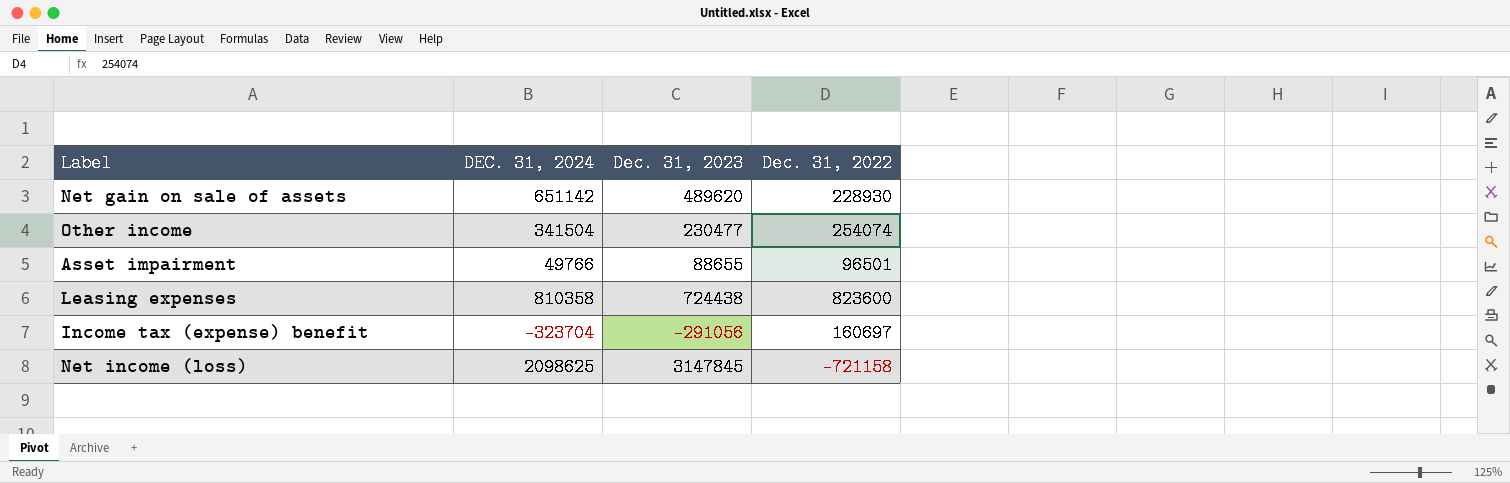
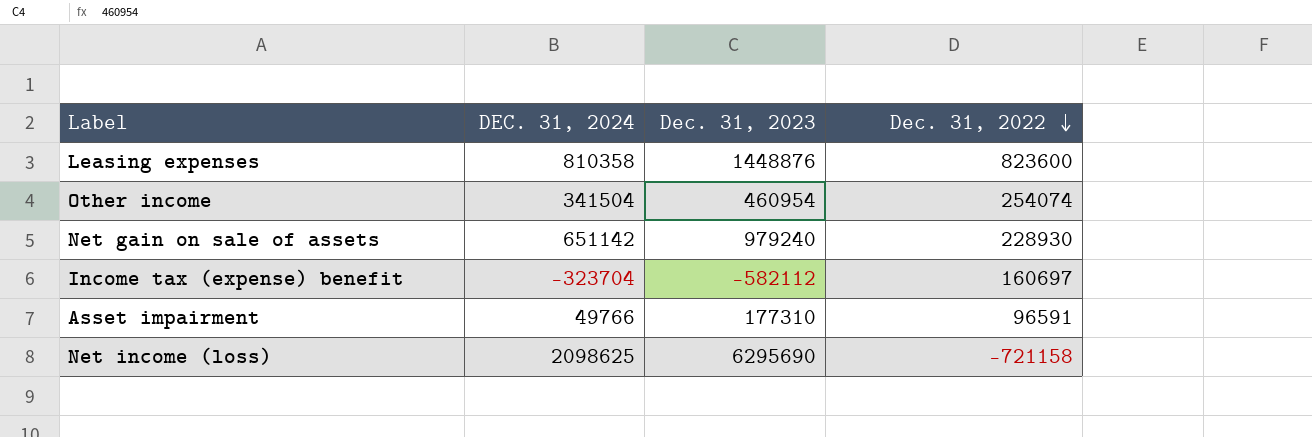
row order: none -> Dec. 31, 2022 descending
Leasing expenses | Dec. 31, 2023: 724438 -> 1448876
Other income | Dec. 31, 2023: 230477 -> 460954
Net gain on sale of assets | Dec. 31, 2023: 489620 -> 979240
Income tax (expense) benefit | Dec. 31, 2023: -291056 -> -582112
Asset impairment | Dec. 31, 2023: 88655 -> 177310
Asset impairment | Dec. 31, 2022: 96501 -> 96591
Net income (loss) | Dec. 31, 2023: 3147845 -> 6295690

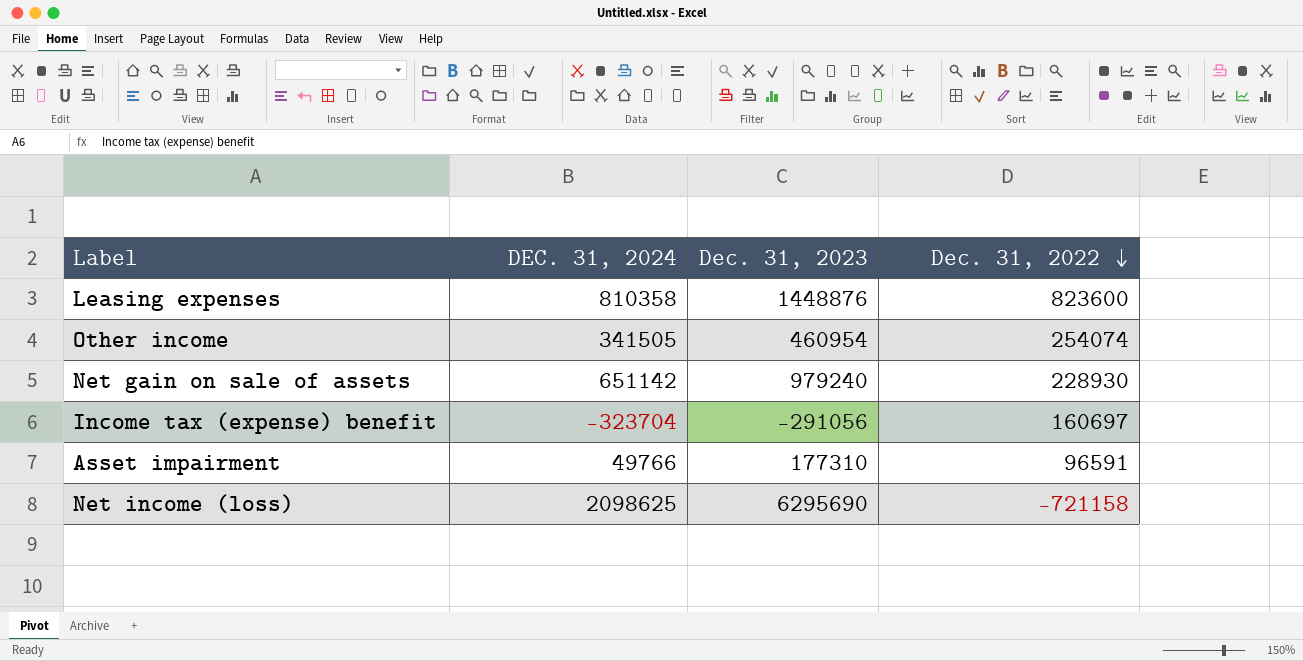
Other income | DEC. 31, 2024: 341504 -> 341505
Income tax (expense) benefit | Dec. 31, 2023: -582112 -> -291056

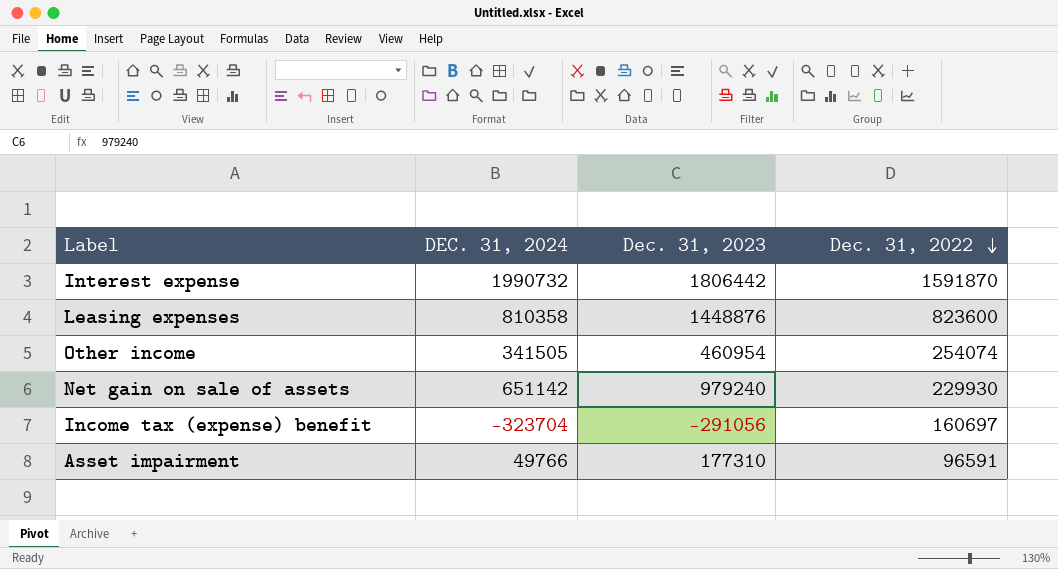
row Net income (loss): 2098625 | 6295690 | -721158 -> none
row Interest expense: none -> 1990732 | 1806442 | 1591870
Net gain on sale of assets | Dec. 31, 2022: 228930 -> 229930

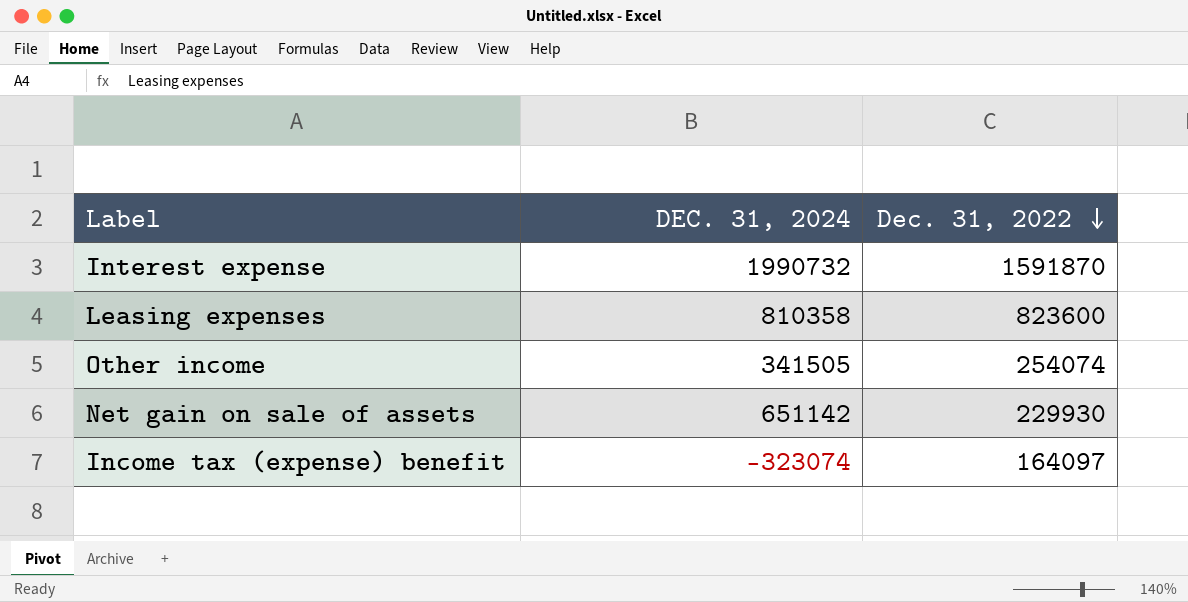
column Dec. 31, 2023 | position: 3 -> none
row Asset impairment: 49766 | 177310 | 96591 -> none
Income tax (expense) benefit | DEC. 31, 2024: -323704 -> -323074
Income tax (expense) benefit | Dec. 31, 2022: 160697 -> 164097

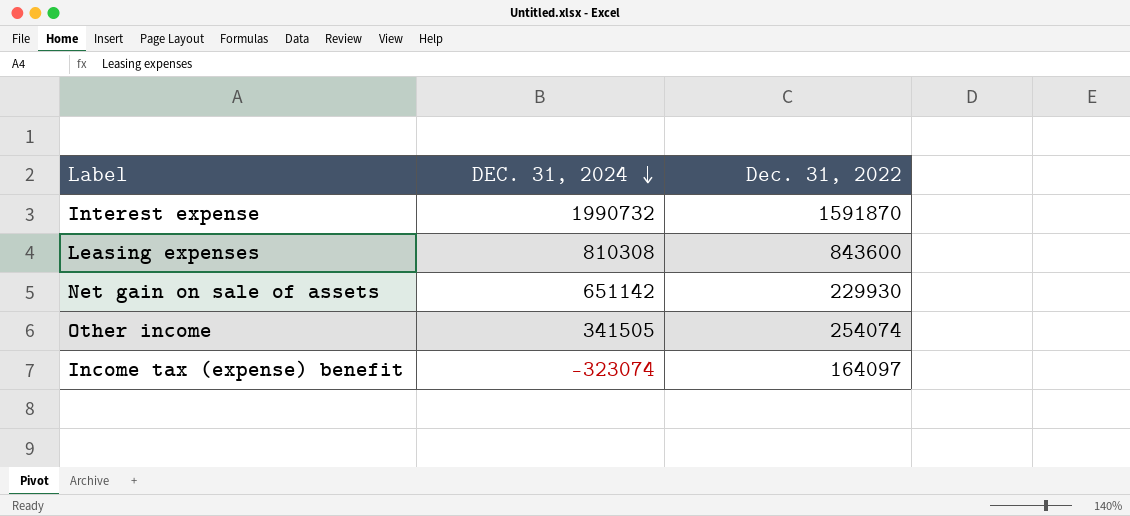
row order: Dec. 31, 2022 descending -> DEC. 31, 2024 descending
Leasing expenses | DEC. 31, 2024: 810358 -> 810308
Leasing expenses | Dec. 31, 2022: 823600 -> 843600

